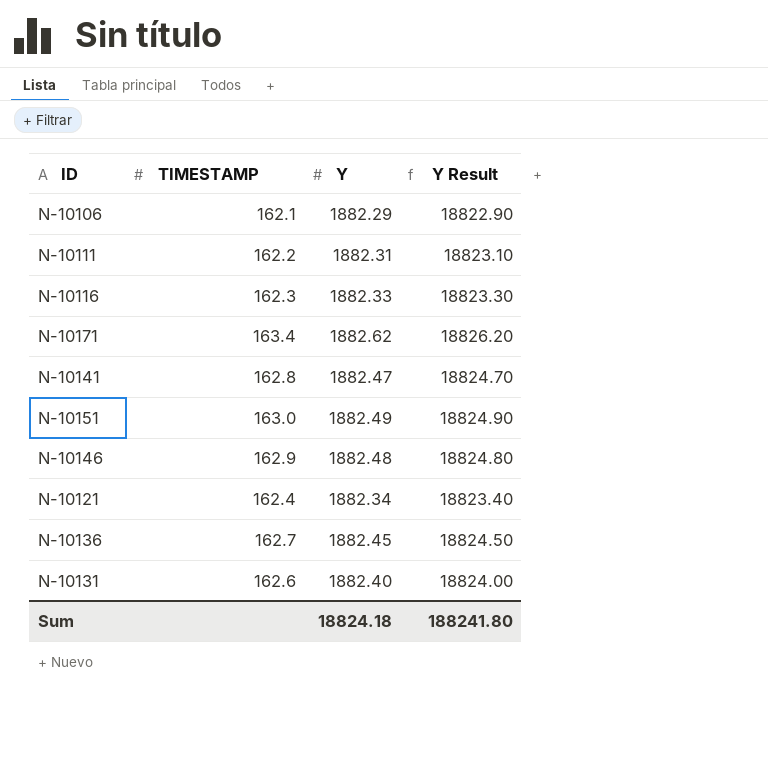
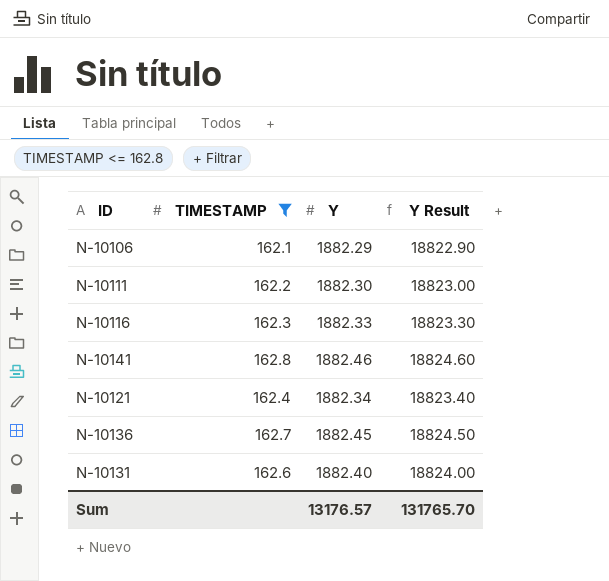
filter: none -> TIMESTAMP <= 162.8
N-10111 | Y: 1882.31 -> 1882.30
N-10111 | Y Result: 18823.10 -> 18823.00
N-10141 | Y: 1882.47 -> 1882.46
N-10141 | Y Result: 18824.70 -> 18824.60
Sum | Y: 18824.18 -> 13176.57
Sum | Y Result: 188241.80 -> 131765.70

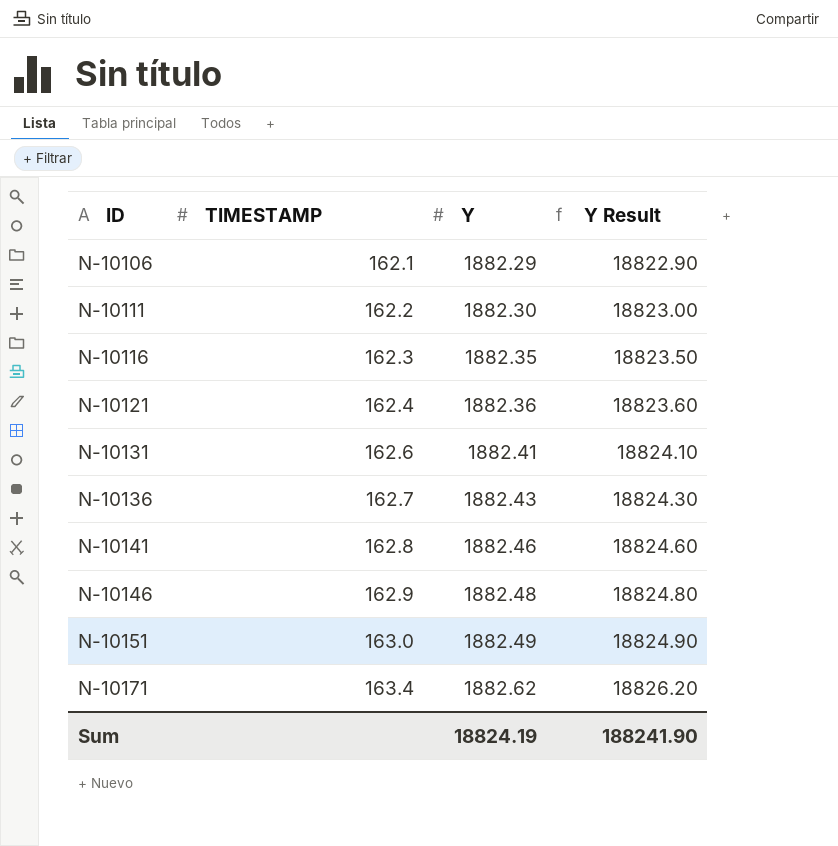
filter: TIMESTAMP <= 162.8 -> none
row order: none -> ID ascending
N-10116 | Y: 1882.33 -> 1882.35
N-10116 | Y Result: 18823.30 -> 18823.50
N-10121 | Y: 1882.34 -> 1882.36
N-10121 | Y Result: 18823.40 -> 18823.60
N-10131 | Y: 1882.40 -> 1882.41
N-10131 | Y Result: 18824.00 -> 18824.10
N-10136 | Y: 1882.45 -> 1882.43
N-10136 | Y Result: 18824.50 -> 18824.30
Sum | Y: 13176.57 -> 18824.19
Sum | Y Result: 131765.70 -> 188241.90

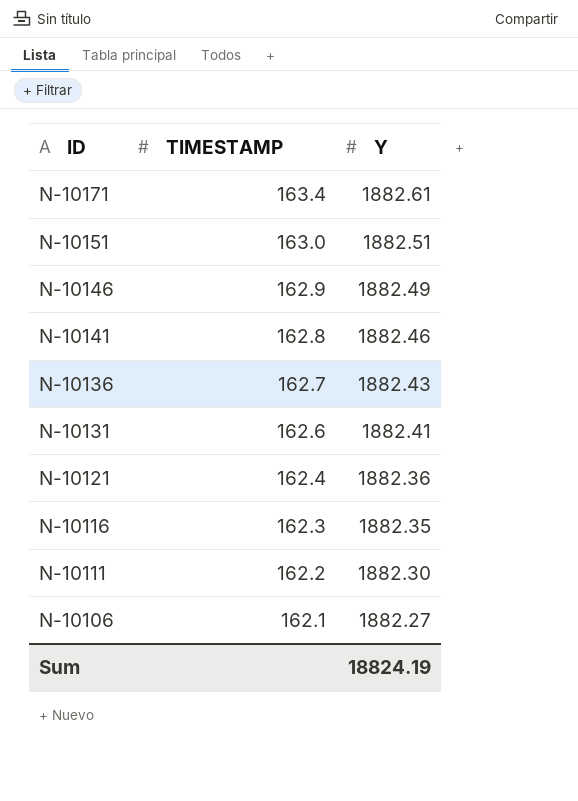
row order: ID ascending -> ID descending
column Y Result | formula: [Y] * 10 -> none
N-10171 | Y: 1882.62 -> 1882.61
N-10151 | Y: 1882.49 -> 1882.51
N-10146 | Y: 1882.48 -> 1882.49
N-10106 | Y: 1882.29 -> 1882.27

